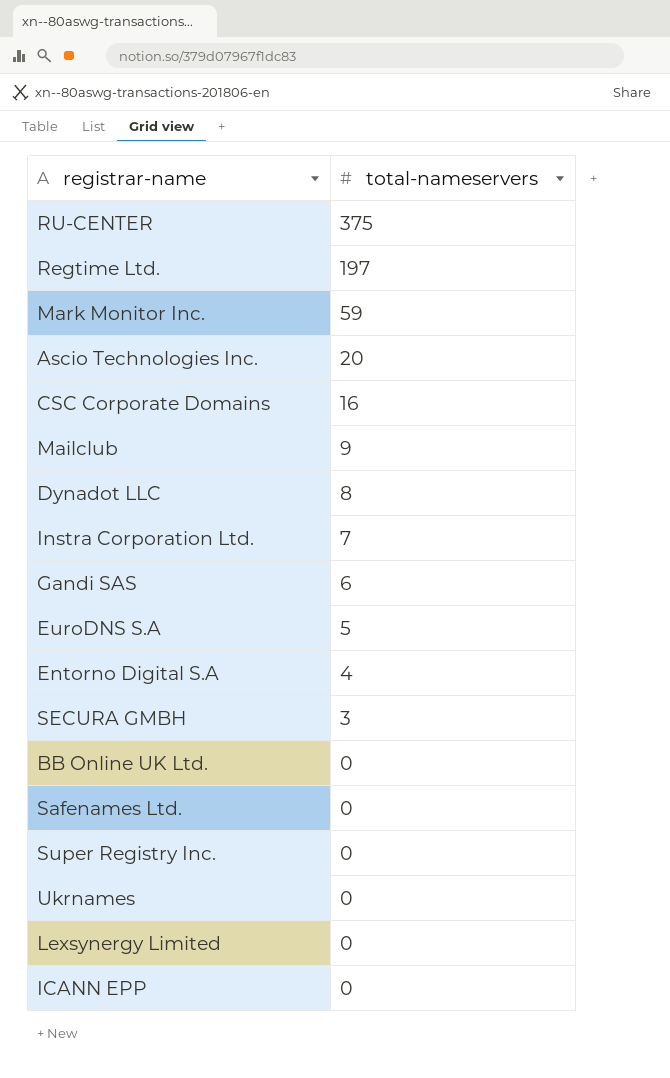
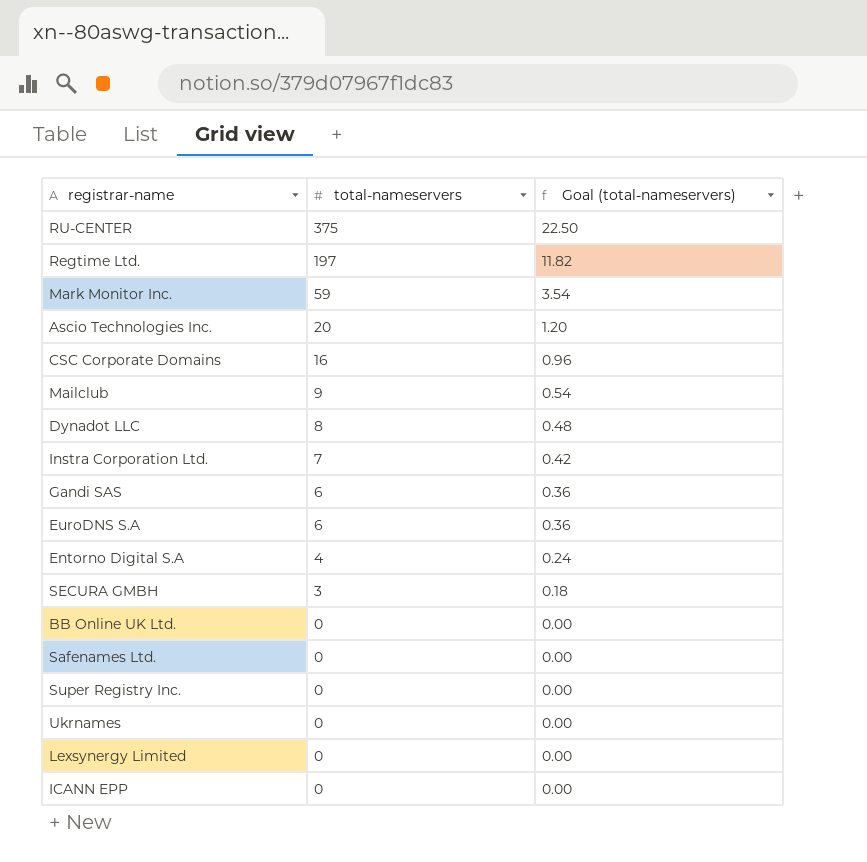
column Goal (total-nameservers) | formula: none -> [total-nameservers] * 0.06
EuroDNS S.A | total-nameservers: 5 -> 6

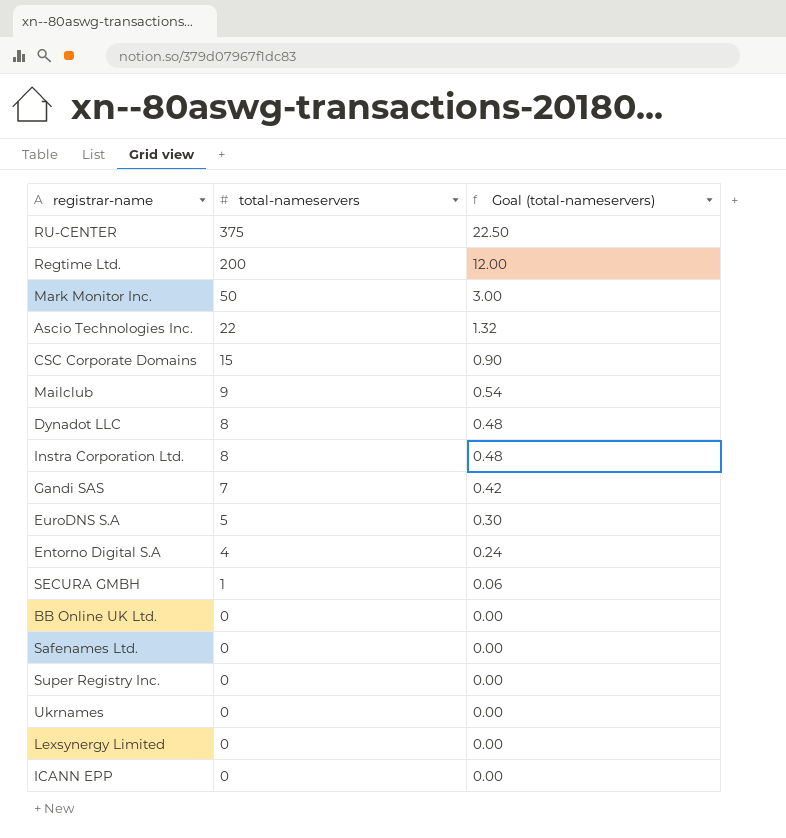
Regtime Ltd. | total-nameservers: 197 -> 200
Regtime Ltd. | Goal (total-nameservers): 11.82 -> 12.00
Mark Monitor Inc. | total-nameservers: 59 -> 50
Mark Monitor Inc. | Goal (total-nameservers): 3.54 -> 3.00
Ascio Technologies Inc. | total-nameservers: 20 -> 22
Ascio Technologies Inc. | Goal (total-nameservers): 1.20 -> 1.32
CSC Corporate Domains | total-nameservers: 16 -> 15
CSC Corporate Domains | Goal (total-nameservers): 0.96 -> 0.90
Instra Corporation Ltd. | total-nameservers: 7 -> 8
Instra Corporation Ltd. | Goal (total-nameservers): 0.42 -> 0.48
Gandi SAS | total-nameservers: 6 -> 7
Gandi SAS | Goal (total-nameservers): 0.36 -> 0.42
EuroDNS S.A | total-nameservers: 6 -> 5
EuroDNS S.A | Goal (total-nameservers): 0.36 -> 0.30
SECURA GMBH | total-nameservers: 3 -> 1
SECURA GMBH | Goal (total-nameservers): 0.18 -> 0.06

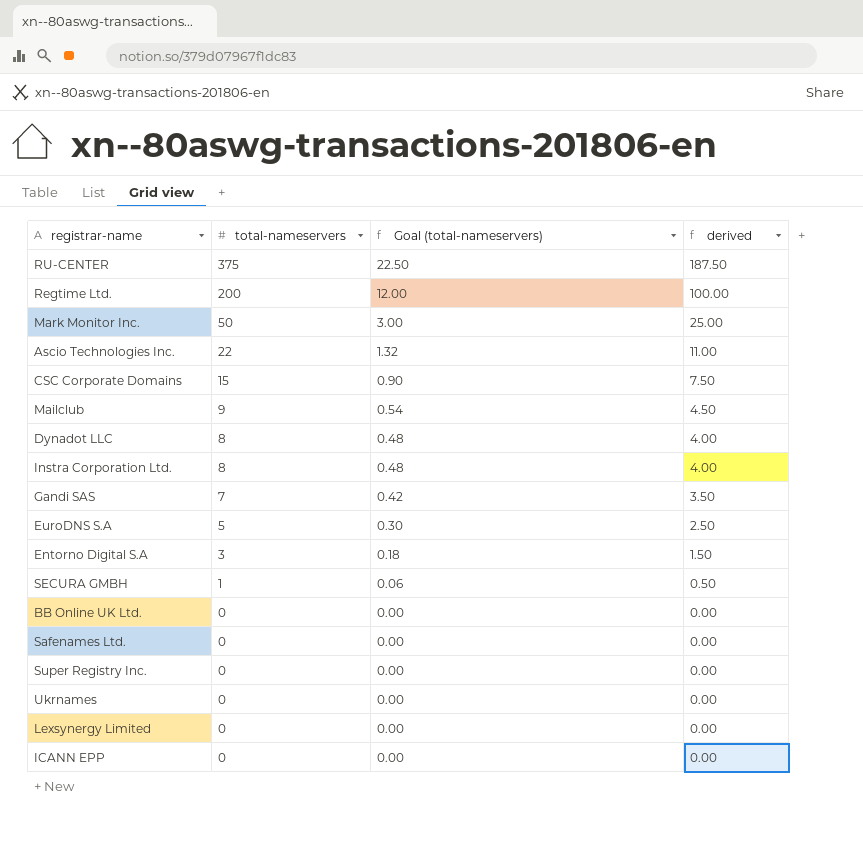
column derived | formula: none -> [total-nameservers] * 0.5
Entorno Digital S.A | total-nameservers: 4 -> 3
Entorno Digital S.A | Goal (total-nameservers): 0.24 -> 0.18

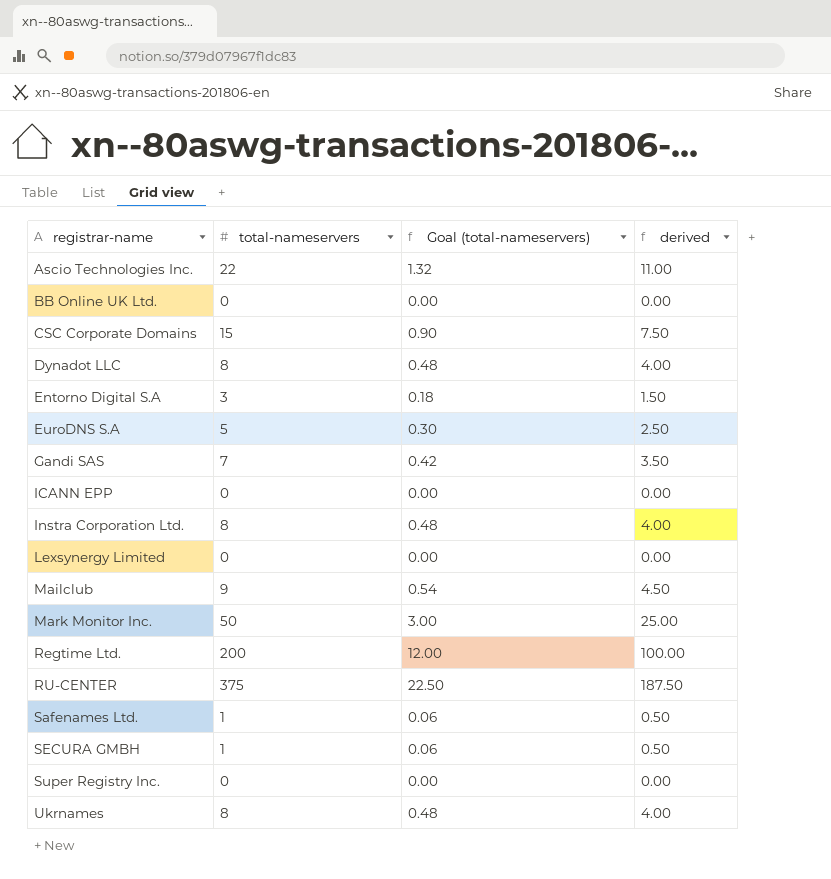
row order: total-nameservers descending -> registrar-name ascending
Safenames Ltd. | total-nameservers: 0 -> 1
Safenames Ltd. | Goal (total-nameservers): 0.00 -> 0.06
Safenames Ltd. | derived: 0.00 -> 0.50
Ukrnames | total-nameservers: 0 -> 8
Ukrnames | Goal (total-nameservers): 0.00 -> 0.48
Ukrnames | derived: 0.00 -> 4.00

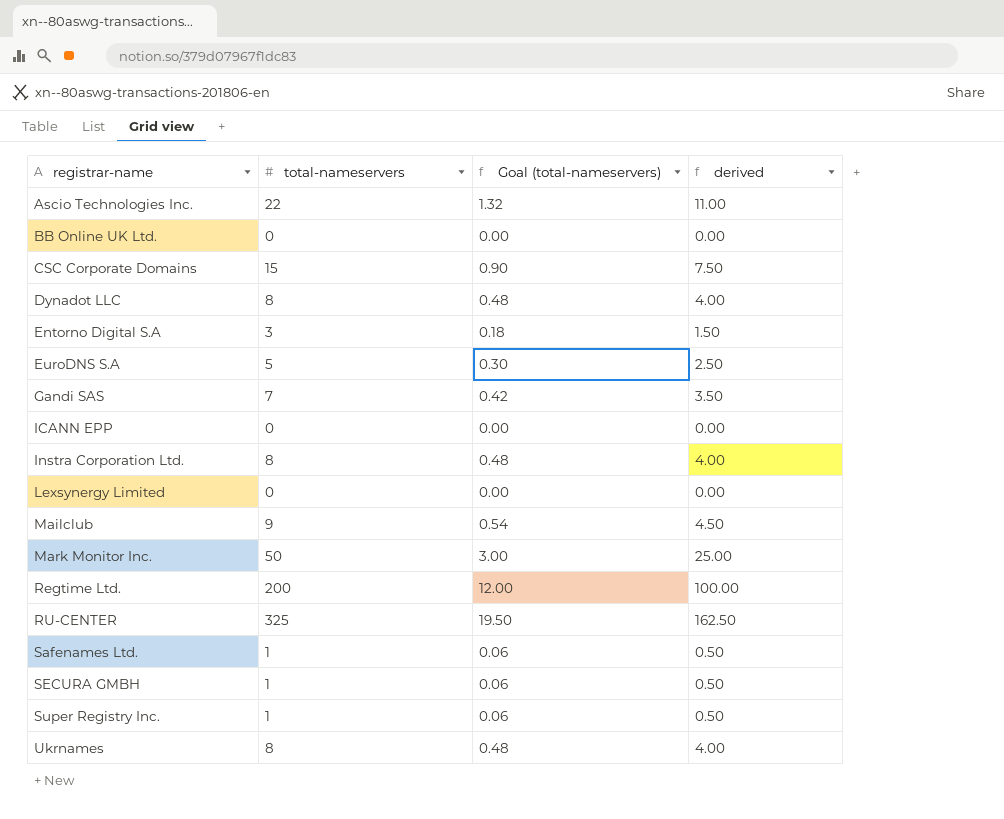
RU-CENTER | total-nameservers: 375 -> 325
RU-CENTER | Goal (total-nameservers): 22.50 -> 19.50
RU-CENTER | derived: 187.50 -> 162.50
Super Registry Inc. | total-nameservers: 0 -> 1
Super Registry Inc. | Goal (total-nameservers): 0.00 -> 0.06
Super Registry Inc. | derived: 0.00 -> 0.50

